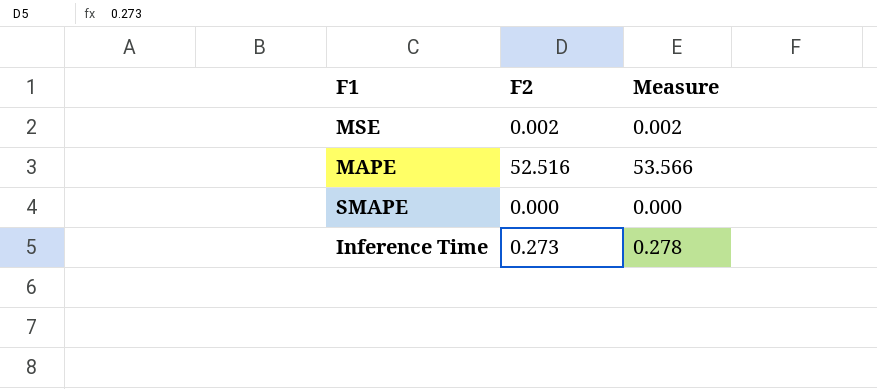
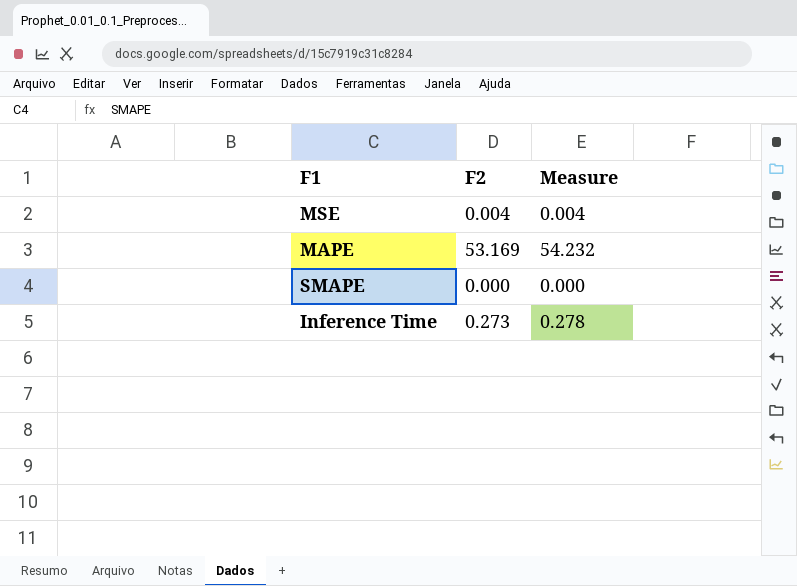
MSE | F2: 0.002 -> 0.004
MSE | Measure: 0.002 -> 0.004
MAPE | F2: 52.516 -> 53.169
MAPE | Measure: 53.566 -> 54.232

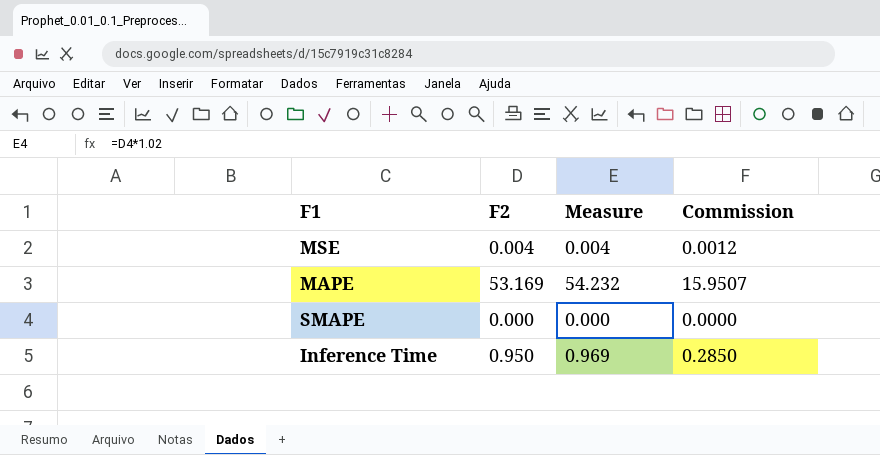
column Commission | formula: none -> [F2] * 0.3
Inference Time | F2: 0.273 -> 0.950
Inference Time | Measure: 0.278 -> 0.969

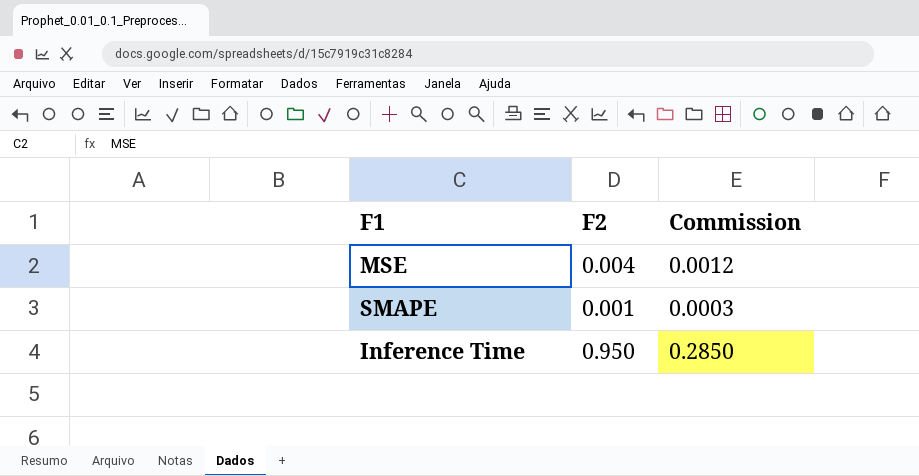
column Measure | formula: [F2] * 1.02 -> none
row MAPE: 53.169 | 54.232 | 15.9507 -> none
SMAPE | F2: 0.000 -> 0.001
SMAPE | Commission: 0.0000 -> 0.0003

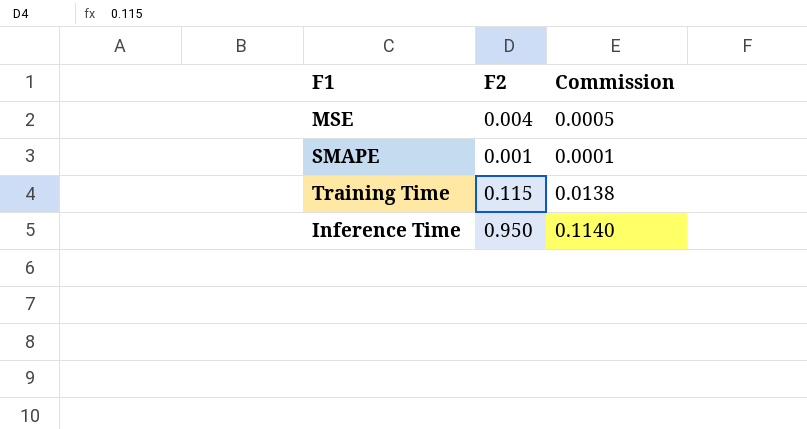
column Commission | formula: [F2] * 0.3 -> [F2] * 0.12
row Training Time: none -> 0.115 | 0.0138

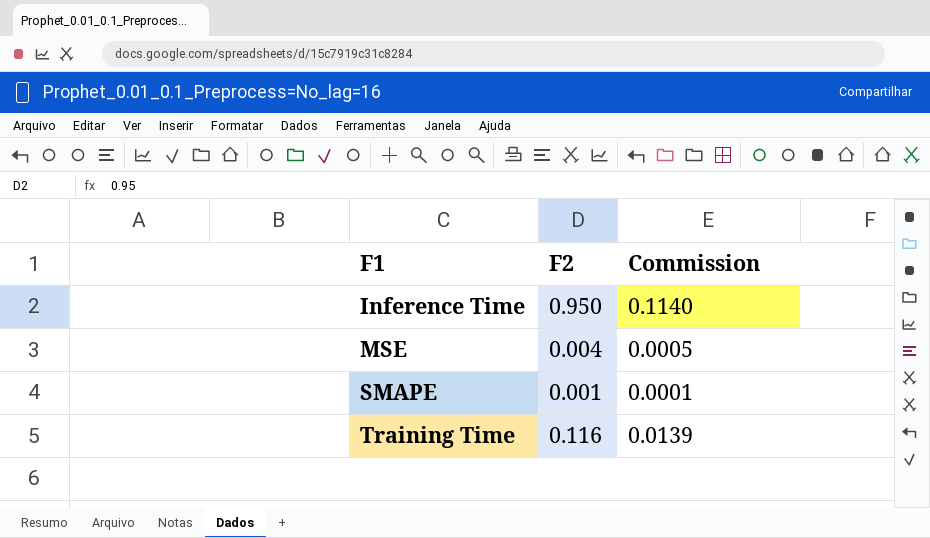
row order: none -> F1 ascending
Training Time | F2: 0.115 -> 0.116
Training Time | Commission: 0.0138 -> 0.0139

